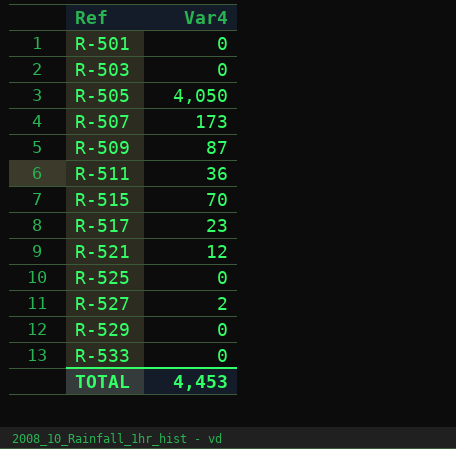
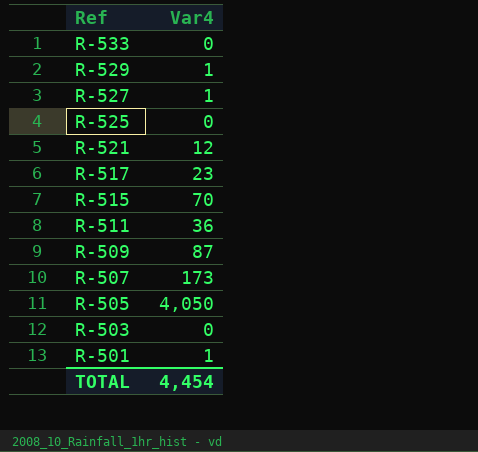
row order: Ref ascending -> Ref descending
R-529 | Var4: 0 -> 1
R-527 | Var4: 2 -> 1
R-501 | Var4: 0 -> 1
TOTAL | Var4: 4,453 -> 4,454

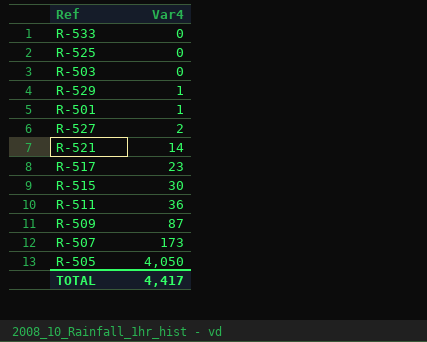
row order: Ref descending -> Var4 ascending
R-527 | Var4: 1 -> 2
R-521 | Var4: 12 -> 14
R-515 | Var4: 70 -> 30
TOTAL | Var4: 4,454 -> 4,417

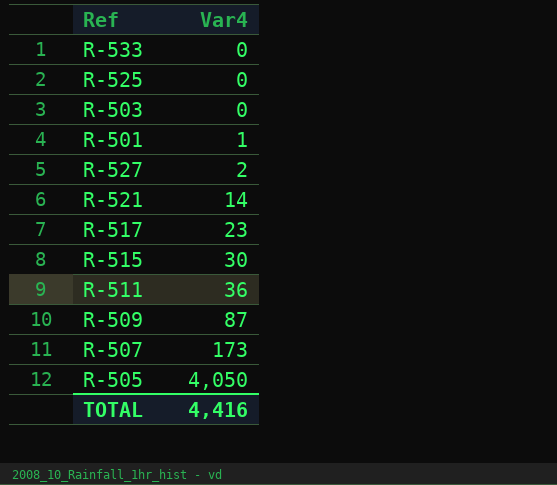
row R-529: 1 -> none
TOTAL | Var4: 4,417 -> 4,416

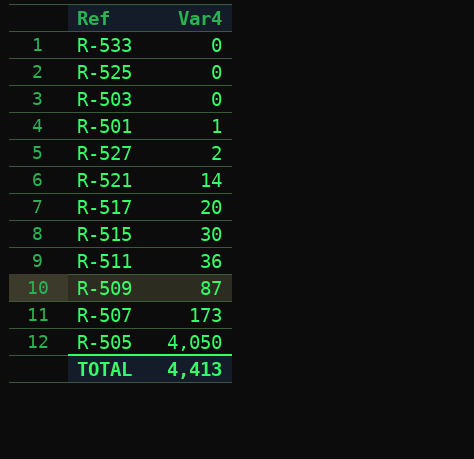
R-517 | Var4: 23 -> 20
TOTAL | Var4: 4,416 -> 4,413

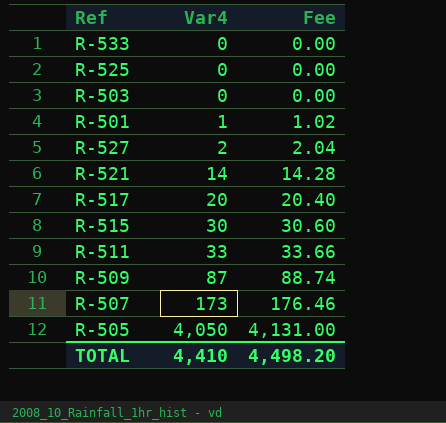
column Fee | formula: none -> [Var4] * 1.02
R-511 | Var4: 36 -> 33
TOTAL | Var4: 4,413 -> 4,410

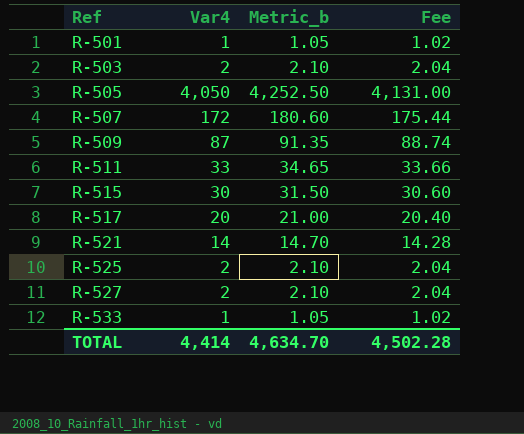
row order: Var4 ascending -> Ref ascending
column Metric_b | formula: none -> [Var4] * 1.05
R-503 | Var4: 0 -> 2
R-503 | Fee: 0.00 -> 2.04
R-507 | Var4: 173 -> 172
R-507 | Fee: 176.46 -> 175.44
R-525 | Var4: 0 -> 2
R-525 | Fee: 0.00 -> 2.04
R-533 | Var4: 0 -> 1
R-533 | Fee: 0.00 -> 1.02
TOTAL | Var4: 4,410 -> 4,414
TOTAL | Fee: 4,498.20 -> 4,502.28

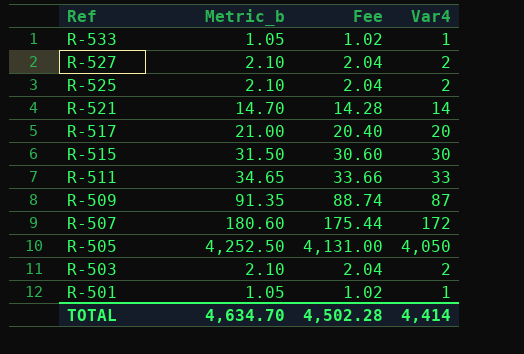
row order: Ref ascending -> Ref descending
column Var4 | position: 2 -> 4

